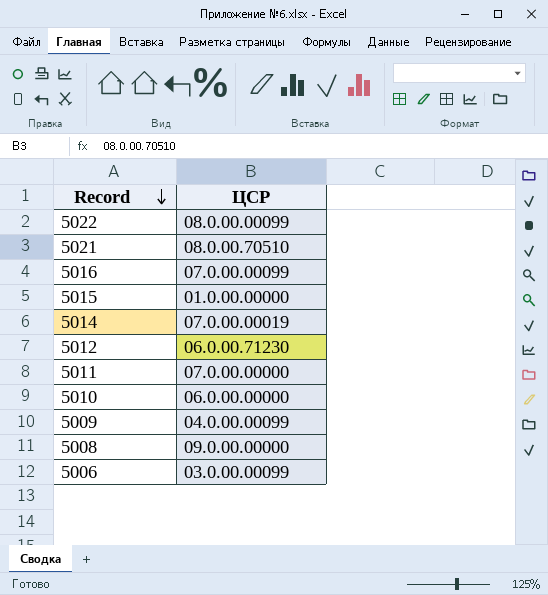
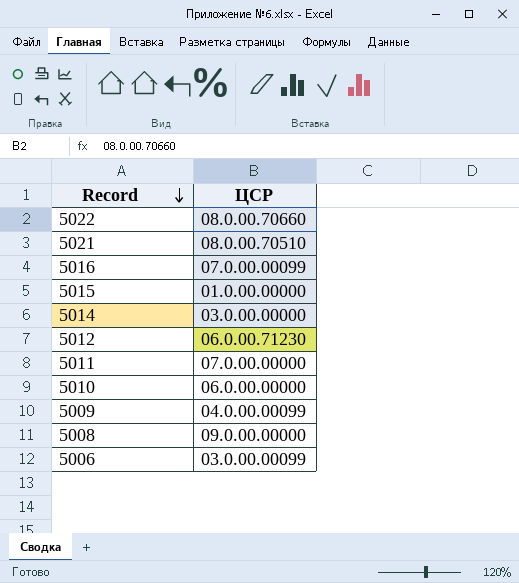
5022 | ЦСР: 08.0.00.00099 -> 08.0.00.70660
5014 | ЦСР: 07.0.00.00019 -> 03.0.00.00000

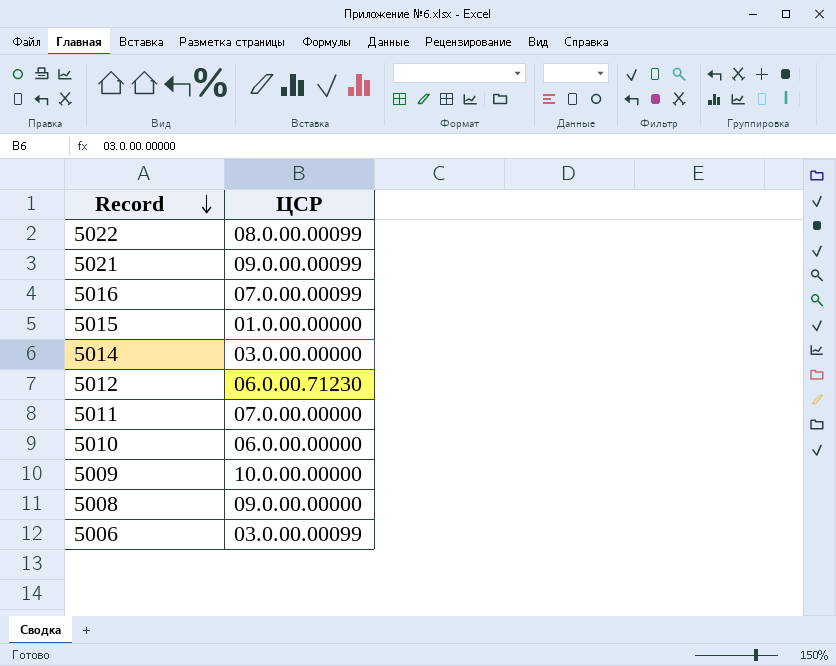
5022 | ЦСР: 08.0.00.70660 -> 08.0.00.00099
5021 | ЦСР: 08.0.00.70510 -> 09.0.00.00099
5009 | ЦСР: 04.0.00.00099 -> 10.0.00.00000

